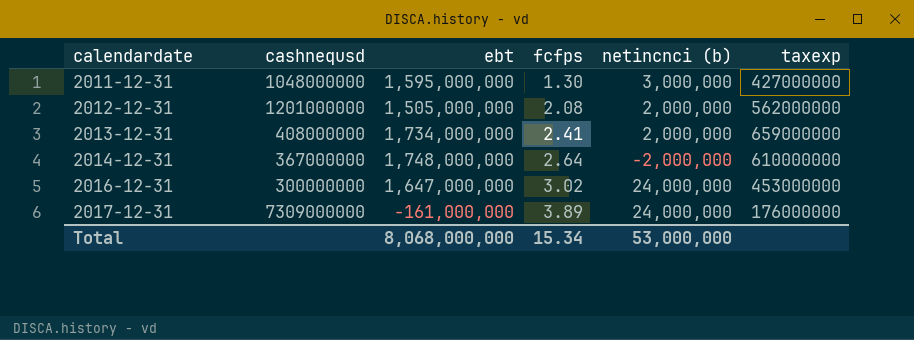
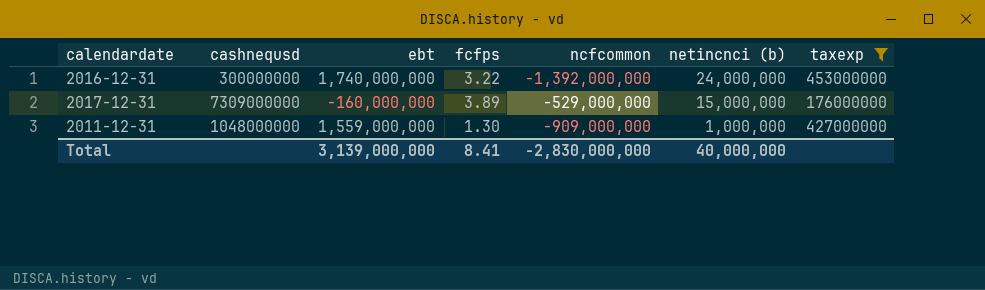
filter: none -> taxexp <= 453000000
row order: calendardate ascending -> netincnci (b) descending
column ncfcommon | position: none -> 5
2016-12-31 | ebt: 1,647,000,000 -> 1,740,000,000
2016-12-31 | fcfps: 3.02 -> 3.22
2017-12-31 | ebt: -161,000,000 -> -160,000,000
2017-12-31 | netincnci (b): 24,000,000 -> 15,000,000
2011-12-31 | ebt: 1,595,000,000 -> 1,559,000,000
2011-12-31 | netincnci (b): 3,000,000 -> 1,000,000
Total | ebt: 8,068,000,000 -> 3,139,000,000
Total | fcfps: 15.34 -> 8.41
Total | netincnci (b): 53,000,000 -> 40,000,000

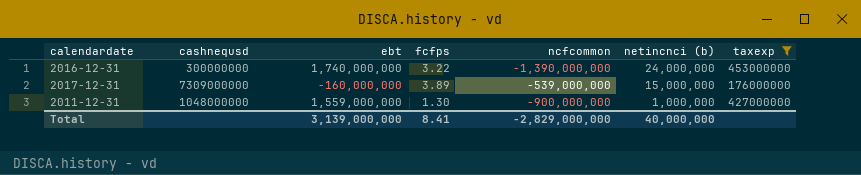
2016-12-31 | ncfcommon: -1,392,000,000 -> -1,390,000,000
2017-12-31 | ncfcommon: -529,000,000 -> -539,000,000
2011-12-31 | ncfcommon: -909,000,000 -> -900,000,000
Total | ncfcommon: -2,830,000,000 -> -2,829,000,000

